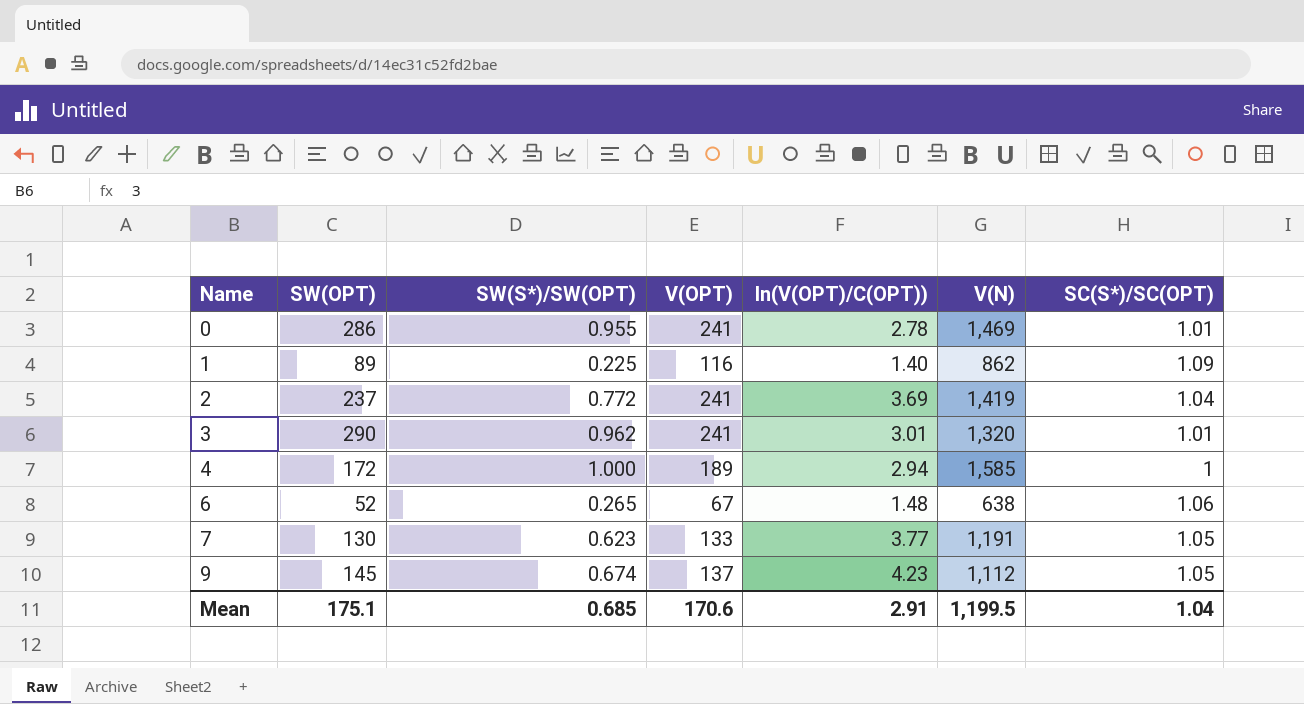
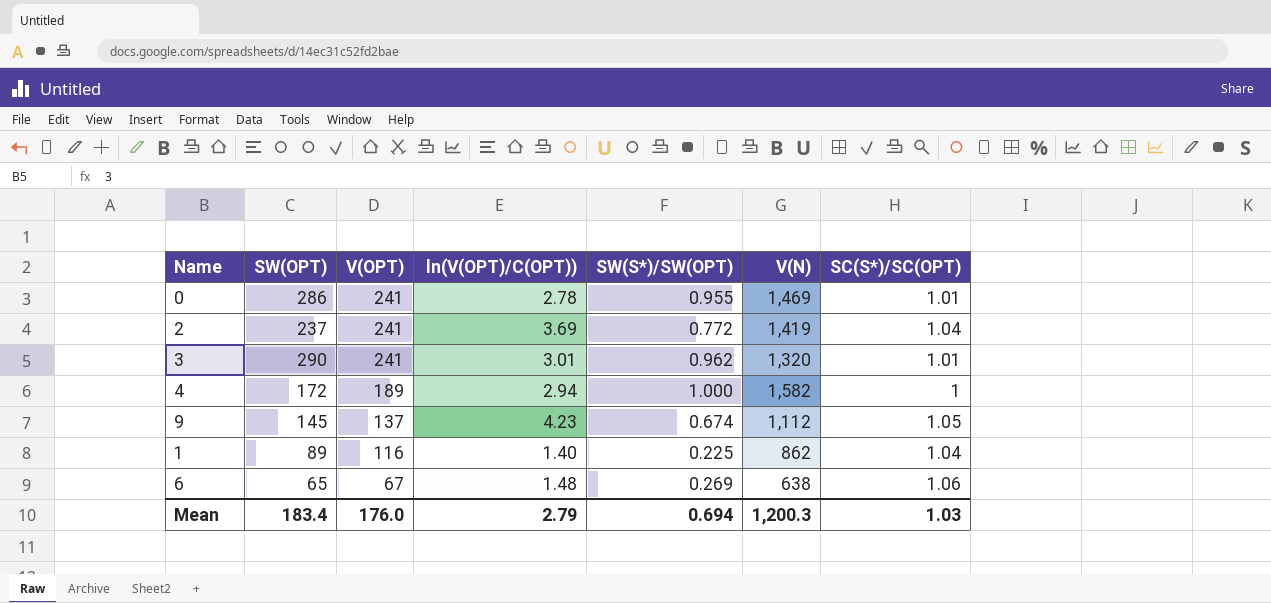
row order: Name ascending -> V(OPT) descending
column SW(S*)/SW(OPT) | position: 3 -> 5
row 7: 130 | 0.623 | 133 | 3.77 | 1,191 | 1.05 -> none
4 | V(N): 1,585 -> 1,582
1 | SC(S*)/SC(OPT): 1.09 -> 1.04
6 | SW(OPT): 52 -> 65
6 | SW(S*)/SW(OPT): 0.265 -> 0.269
Mean | SW(OPT): 175.1 -> 183.4
Mean | V(OPT): 170.6 -> 176.0
Mean | ln(V(OPT)/C(OPT)): 2.91 -> 2.79
Mean | SW(S*)/SW(OPT): 0.685 -> 0.694
Mean | V(N): 1,199.5 -> 1,200.3
Mean | SC(S*)/SC(OPT): 1.04 -> 1.03

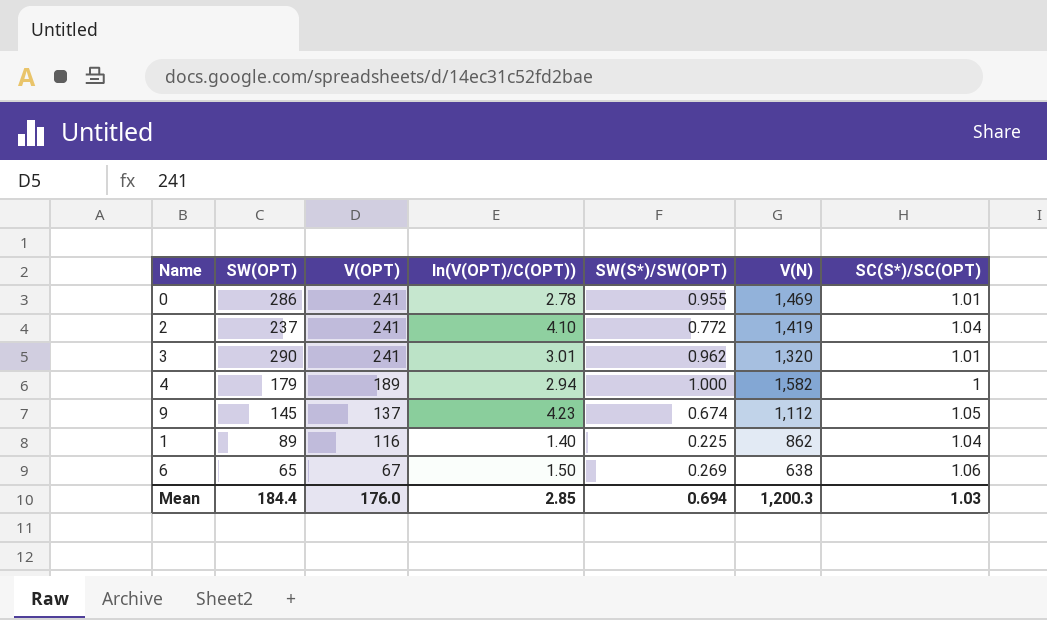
2 | ln(V(OPT)/C(OPT)): 3.69 -> 4.10
4 | SW(OPT): 172 -> 179
6 | ln(V(OPT)/C(OPT)): 1.48 -> 1.50
Mean | SW(OPT): 183.4 -> 184.4
Mean | ln(V(OPT)/C(OPT)): 2.79 -> 2.85

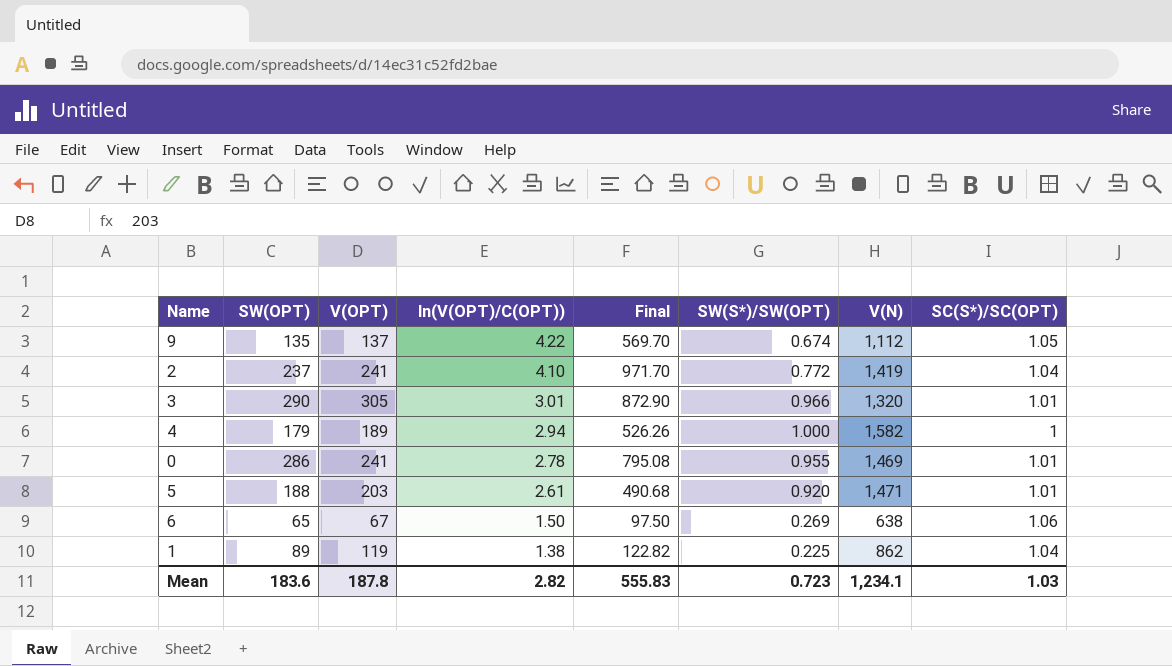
row order: V(OPT) descending -> ln(V(OPT)/C(OPT)) descending
column Final | formula: none -> [SW(OPT)] * [ln(V(OPT)/C(OPT))]
9 | SW(OPT): 145 -> 135
9 | ln(V(OPT)/C(OPT)): 4.23 -> 4.22
3 | V(OPT): 241 -> 305
3 | SW(S*)/SW(OPT): 0.962 -> 0.966
row 5: none -> 188 | 203 | 2.61 | 490.68 | 0.920 | 1,471 | 1.01
1 | V(OPT): 116 -> 119
1 | ln(V(OPT)/C(OPT)): 1.40 -> 1.38
Mean | SW(OPT): 184.4 -> 183.6
Mean | V(OPT): 176.0 -> 187.8
Mean | ln(V(OPT)/C(OPT)): 2.85 -> 2.82
Mean | SW(S*)/SW(OPT): 0.694 -> 0.723
Mean | V(N): 1,200.3 -> 1,234.1

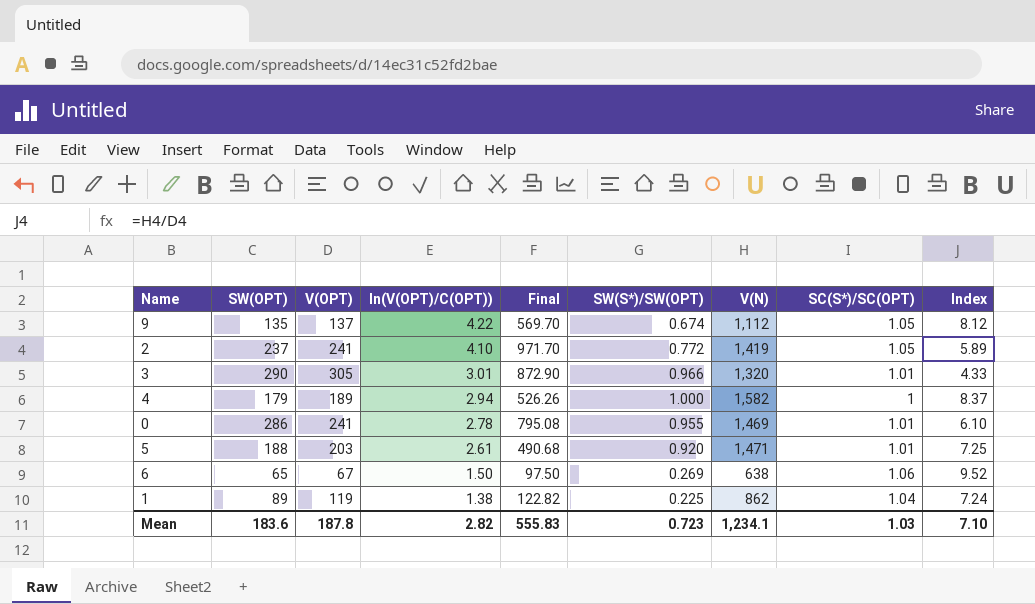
column Index | formula: none -> [V(N)] / [V(OPT)]
2 | SC(S*)/SC(OPT): 1.04 -> 1.05

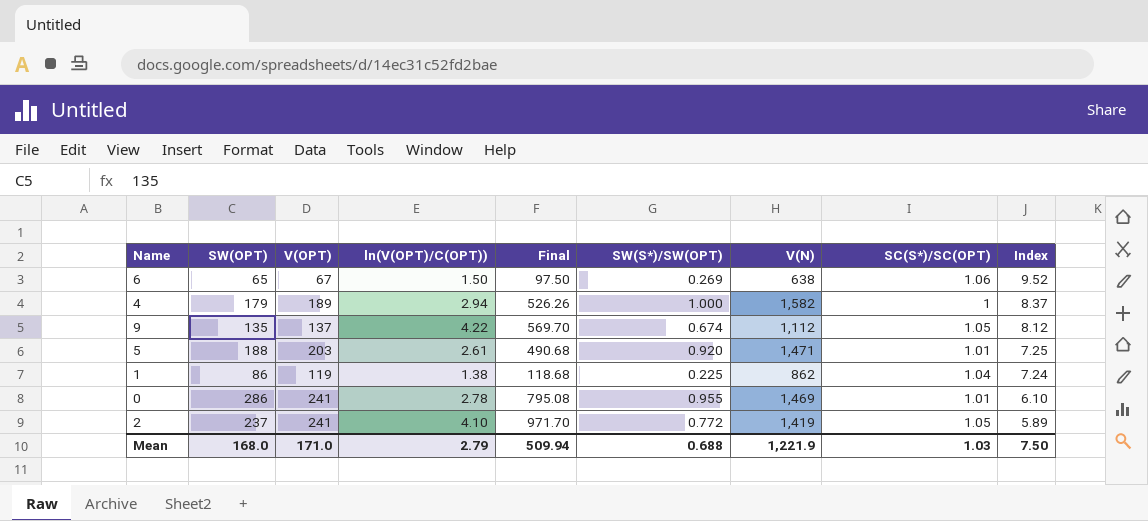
row order: ln(V(OPT)/C(OPT)) descending -> Index descending
row 3: 290 | 305 | 3.01 | 872.90 | 0.966 | 1,320 | 1.01 | 4.33 -> none
1 | SW(OPT): 89 -> 86
1 | Final: 122.82 -> 118.68
Mean | SW(OPT): 183.6 -> 168.0
Mean | V(OPT): 187.8 -> 171.0
Mean | ln(V(OPT)/C(OPT)): 2.82 -> 2.79
Mean | Final: 555.83 -> 509.94
Mean | SW(S*)/SW(OPT): 0.723 -> 0.688
Mean | V(N): 1,234.1 -> 1,221.9
Mean | Index: 7.10 -> 7.50

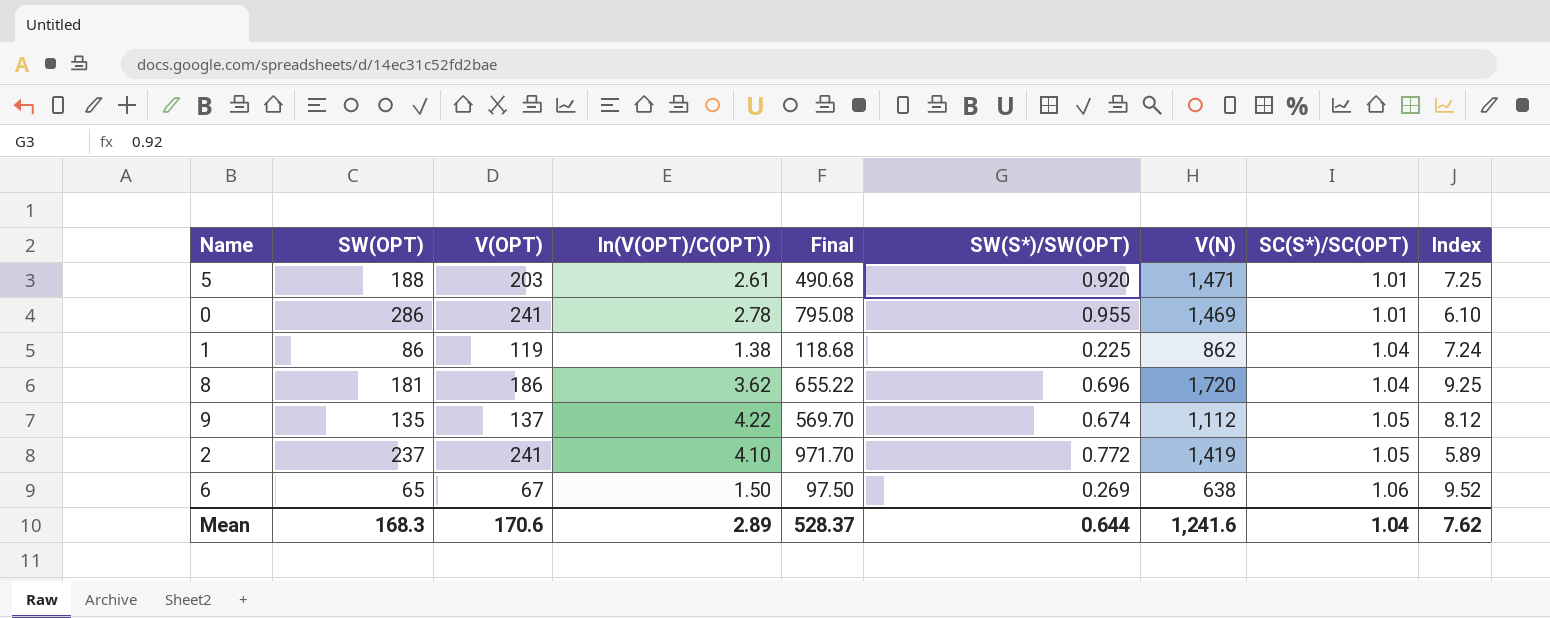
row order: Index descending -> SC(S*)/SC(OPT) ascending
row 4: 179 | 189 | 2.94 | 526.26 | 1.000 | 1,582 | 1 | 8.37 -> none
row 8: none -> 181 | 186 | 3.62 | 655.22 | 0.696 | 1,720 | 1.04 | 9.25
Mean | SW(OPT): 168.0 -> 168.3
Mean | V(OPT): 171.0 -> 170.6
Mean | ln(V(OPT)/C(OPT)): 2.79 -> 2.89
Mean | Final: 509.94 -> 528.37
Mean | SW(S*)/SW(OPT): 0.688 -> 0.644
Mean | V(N): 1,221.9 -> 1,241.6
Mean | SC(S*)/SC(OPT): 1.03 -> 1.04
Mean | Index: 7.50 -> 7.62

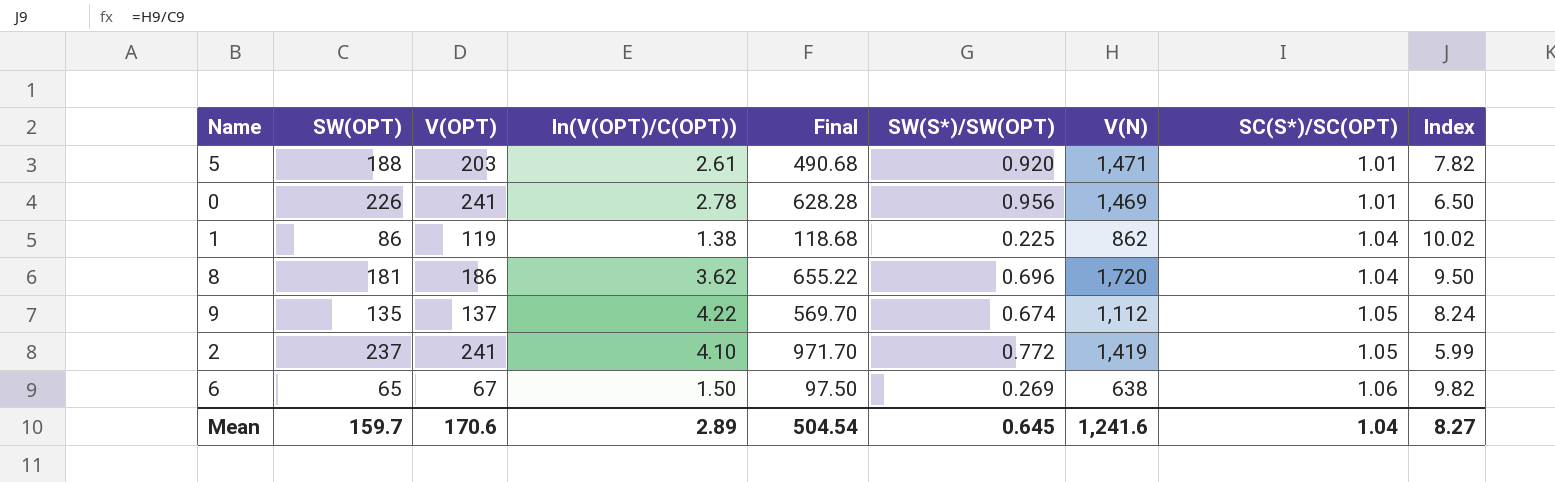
column Index | formula: [V(N)] / [V(OPT)] -> [V(N)] / [SW(OPT)]
0 | SW(OPT): 286 -> 226
0 | Final: 795.08 -> 628.28
0 | SW(S*)/SW(OPT): 0.955 -> 0.956
Mean | SW(OPT): 168.3 -> 159.7
Mean | Final: 528.37 -> 504.54
Mean | SW(S*)/SW(OPT): 0.644 -> 0.645
Mean | Index: 7.62 -> 8.27

